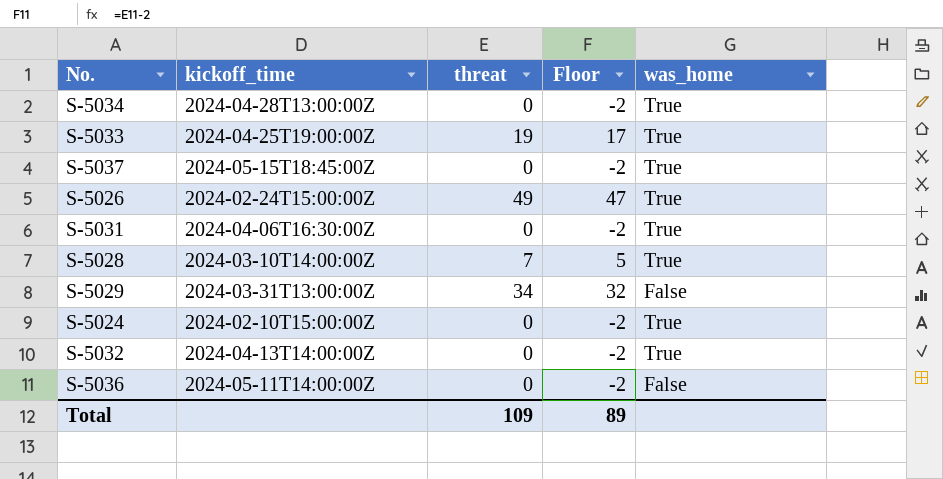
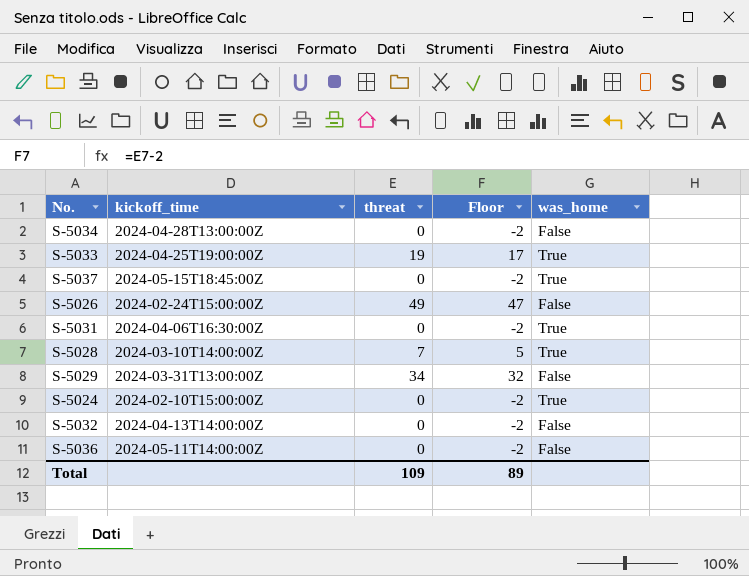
S-5034 | was_home: True -> False
S-5026 | was_home: True -> False
S-5032 | was_home: True -> False

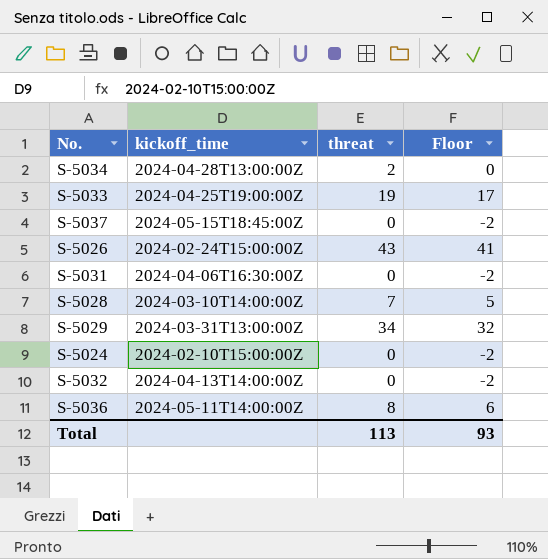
column was_home | position: 5 -> none
S-5034 | threat: 0 -> 2
S-5034 | Floor: -2 -> 0
S-5026 | threat: 49 -> 43
S-5026 | Floor: 47 -> 41
S-5036 | threat: 0 -> 8
S-5036 | Floor: -2 -> 6
Total | threat: 109 -> 113
Total | Floor: 89 -> 93

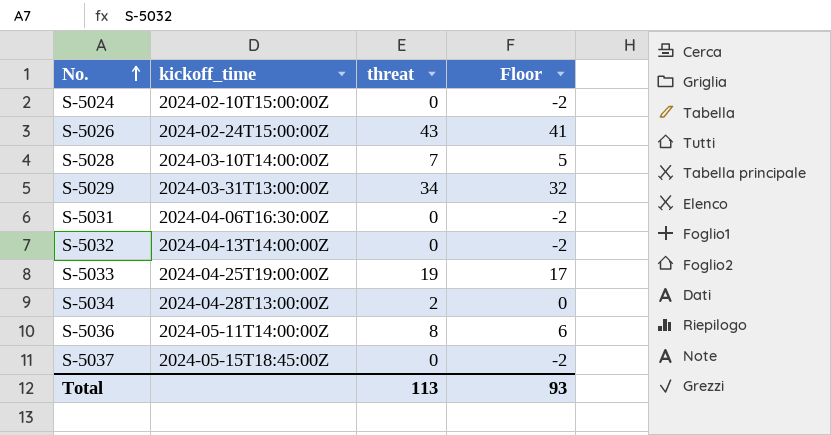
row order: none -> No. ascending

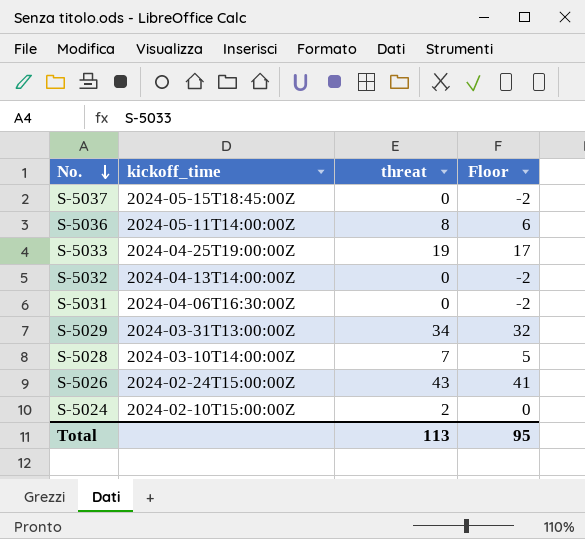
row order: No. ascending -> No. descending
row S-5034: 2024-04-28T13:00:00Z | 2 | 0 -> none
S-5024 | threat: 0 -> 2
S-5024 | Floor: -2 -> 0
Total | Floor: 93 -> 95

